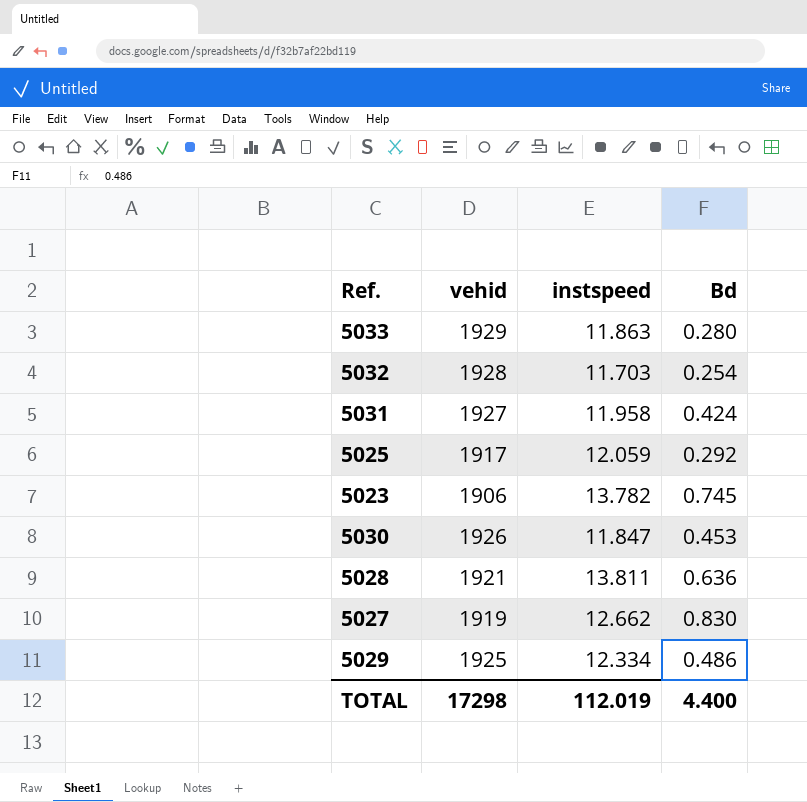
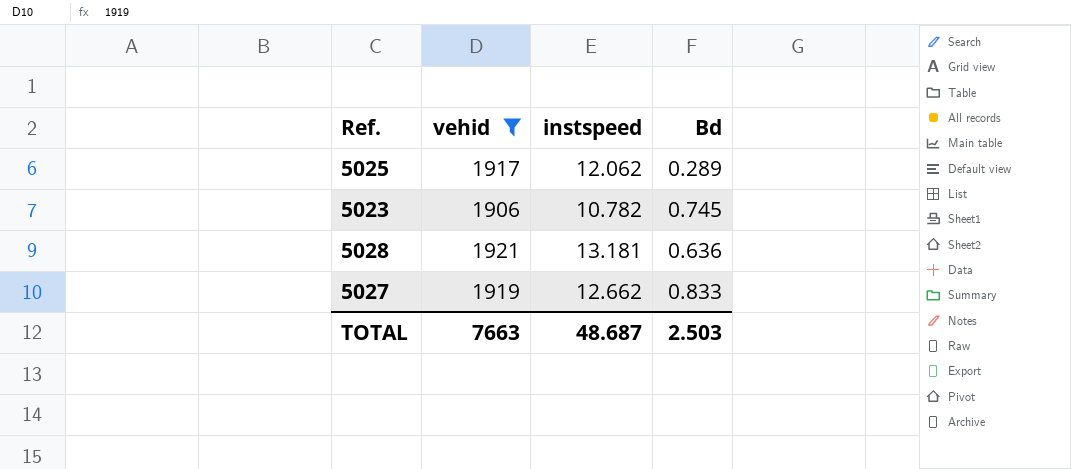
filter: none -> vehid <= 1921
5025 | instspeed: 12.059 -> 12.062
5025 | Bd: 0.292 -> 0.289
5023 | instspeed: 13.782 -> 10.782
5028 | instspeed: 13.811 -> 13.181
5027 | Bd: 0.830 -> 0.833
TOTAL | vehid: 17298 -> 7663
TOTAL | instspeed: 112.019 -> 48.687
TOTAL | Bd: 4.400 -> 2.503

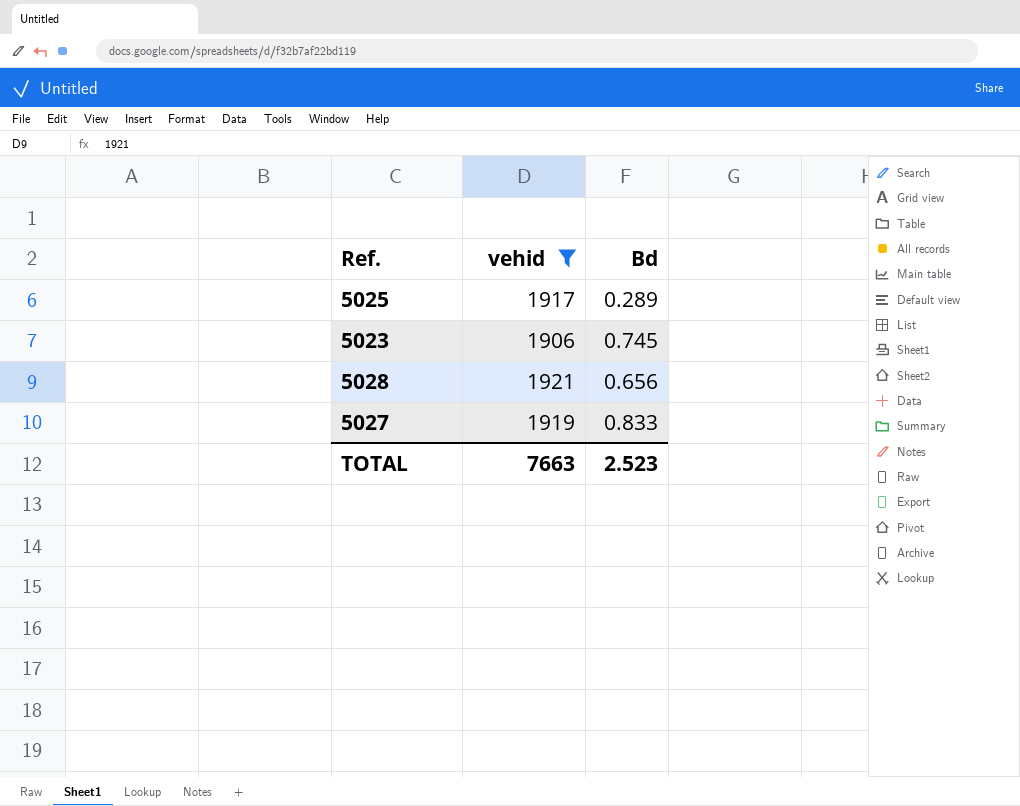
column instspeed | position: 3 -> none
5028 | Bd: 0.636 -> 0.656
TOTAL | Bd: 2.503 -> 2.523

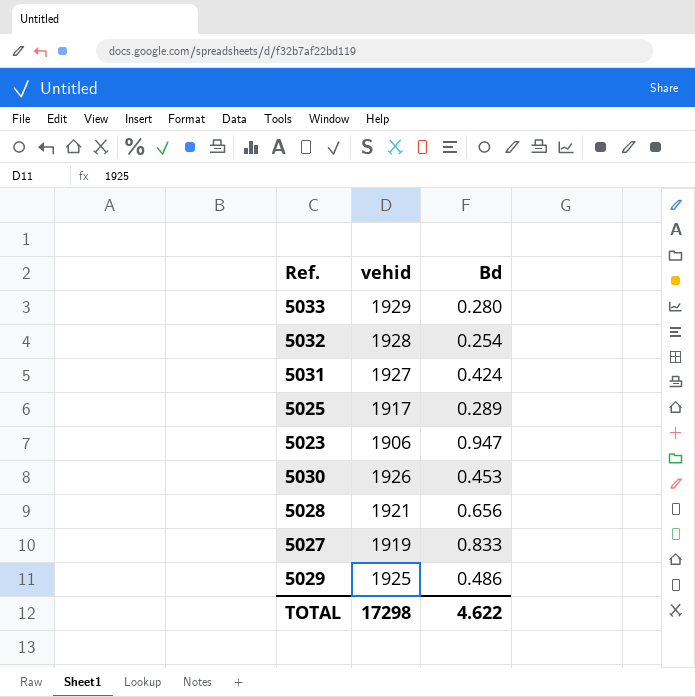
filter: vehid <= 1921 -> none
5023 | Bd: 0.745 -> 0.947
TOTAL | vehid: 7663 -> 17298
TOTAL | Bd: 2.523 -> 4.622

